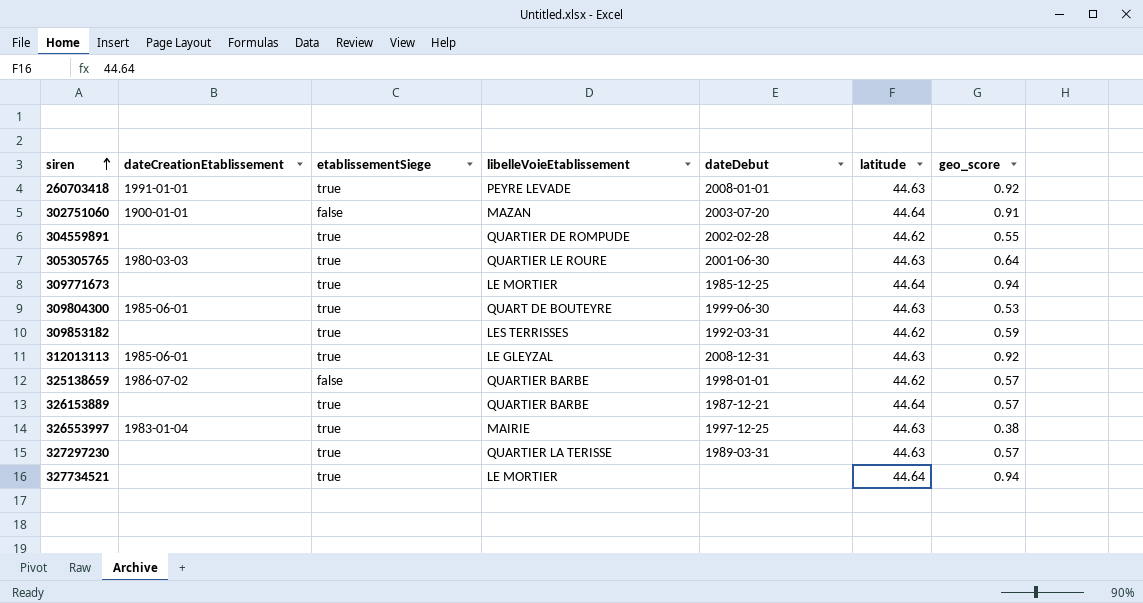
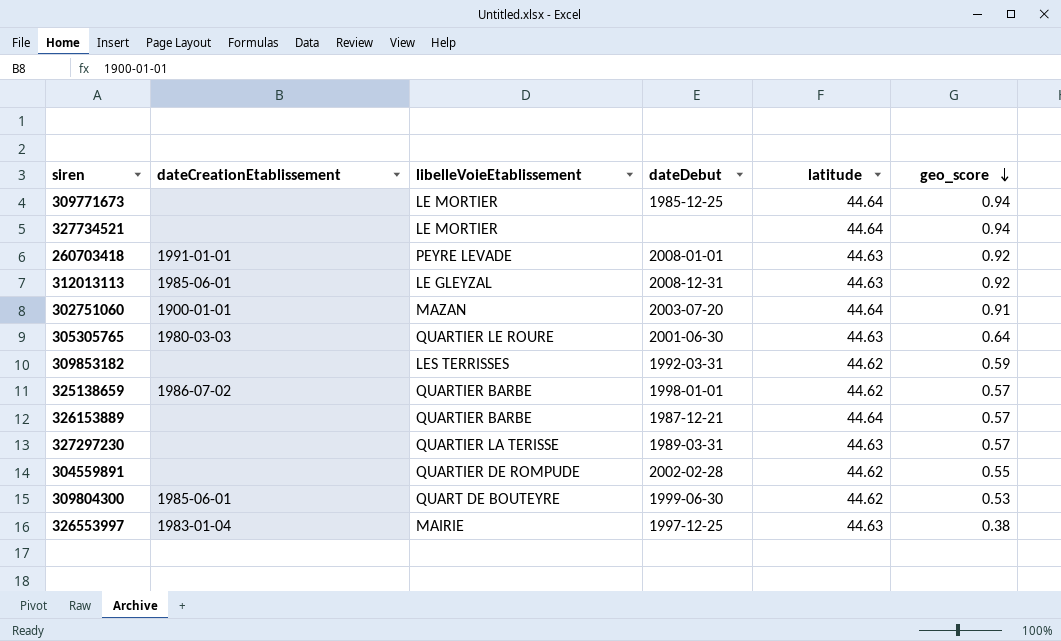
row order: siren ascending -> geo_score descending
column etablissementSiege | position: 3 -> none
309804300 | latitude: 44.63 -> 44.62

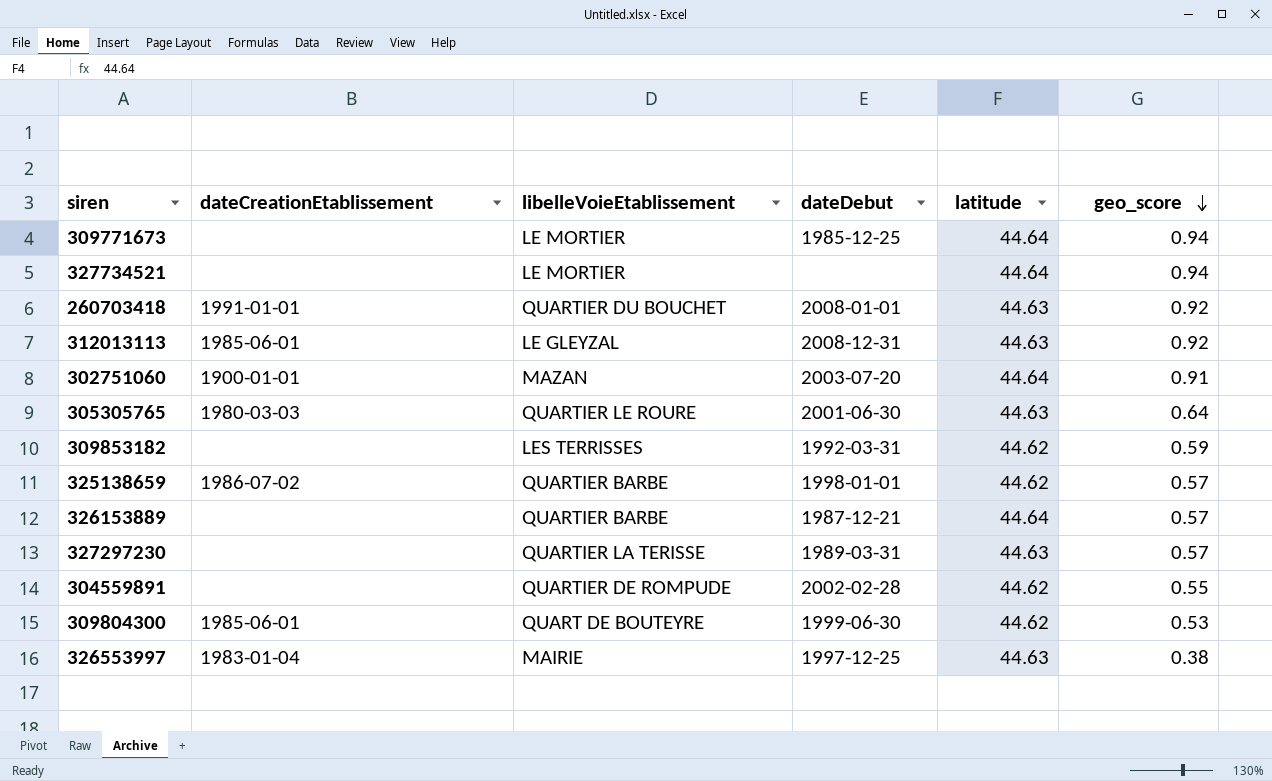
260703418 | libelleVoieEtablissement: PEYRE LEVADE -> QUARTIER DU BOUCHET

